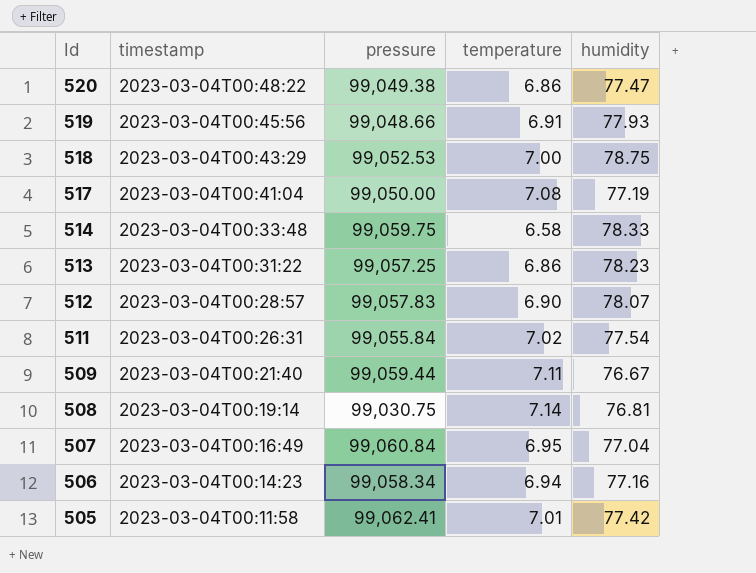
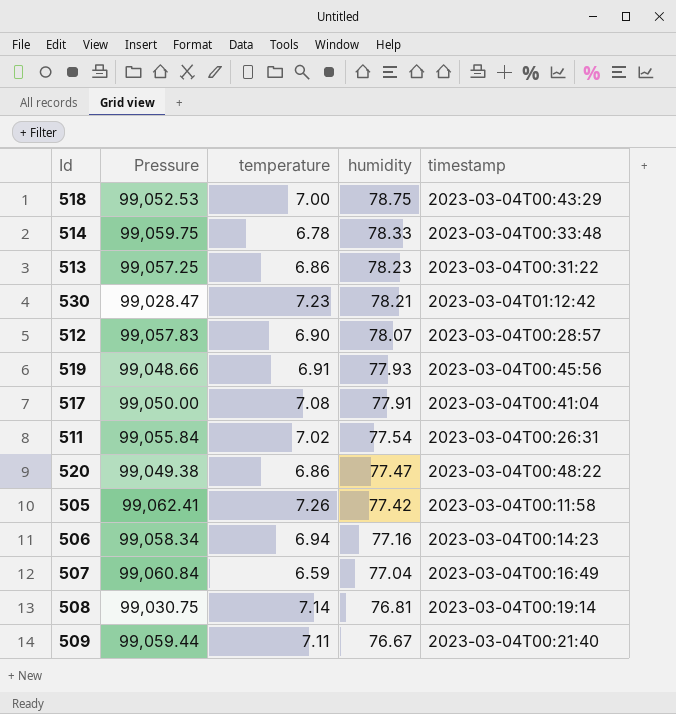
row order: Id descending -> humidity descending
column name: pressure -> Pressure
column timestamp | position: 2 -> 5
514 | temperature: 6.58 -> 6.78
row 530: none -> 99,028.47 | 7.23 | 78.21 | 2023-03-04T01:12:42
517 | humidity: 77.19 -> 77.91
505 | temperature: 7.01 -> 7.26
507 | temperature: 6.95 -> 6.59

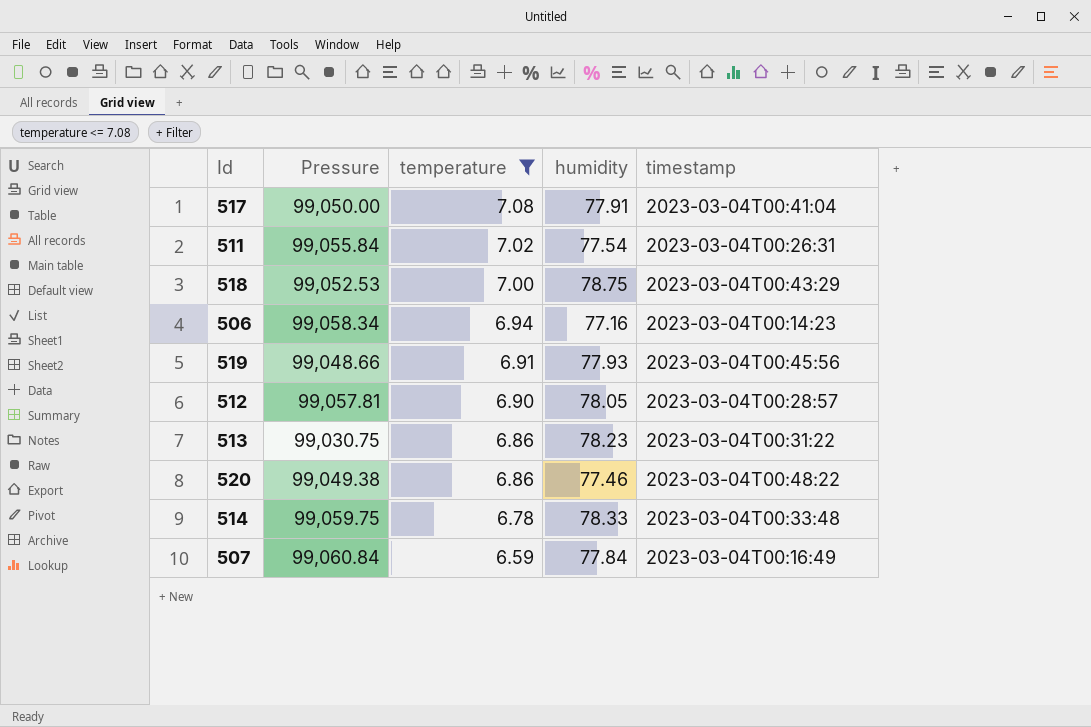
filter: none -> temperature <= 7.08
row order: humidity descending -> temperature descending
512 | Pressure: 99,057.83 -> 99,057.81
512 | humidity: 78.07 -> 78.05
513 | Pressure: 99,057.25 -> 99,030.75
520 | humidity: 77.47 -> 77.46
507 | humidity: 77.04 -> 77.84

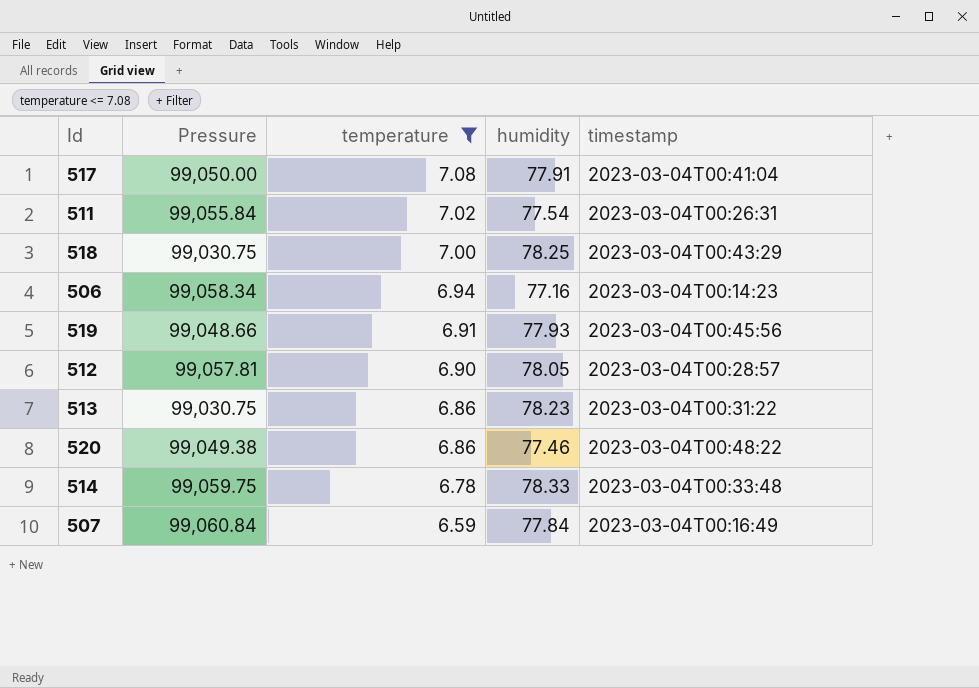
518 | Pressure: 99,052.53 -> 99,030.75
518 | humidity: 78.75 -> 78.25

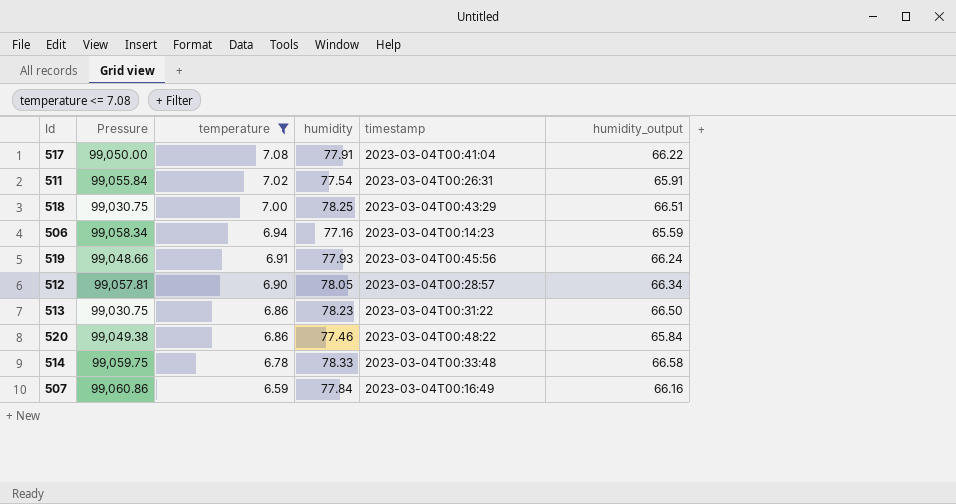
column humidity_output | formula: none -> [humidity] * 0.85
507 | Pressure: 99,060.84 -> 99,060.86

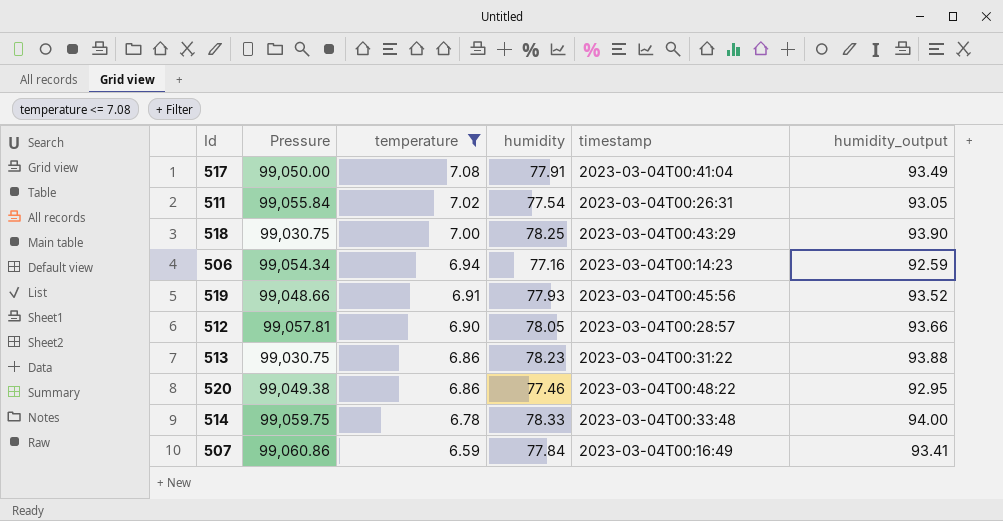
column humidity_output | formula: [humidity] * 0.85 -> [humidity] * 1.2
506 | Pressure: 99,058.34 -> 99,054.34

